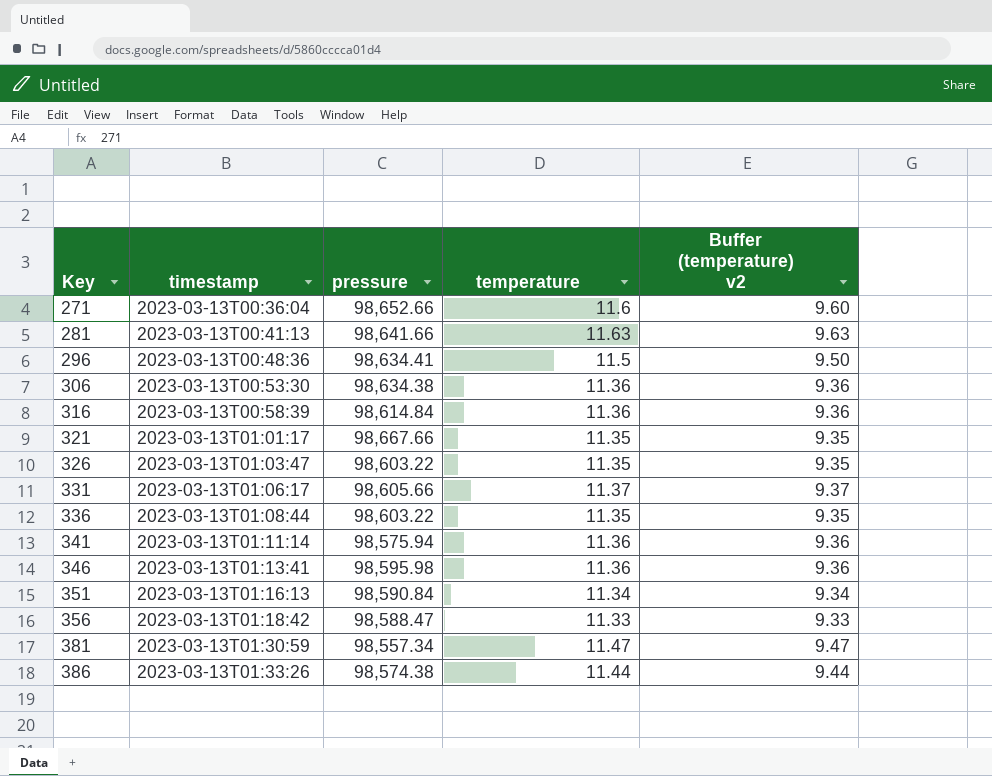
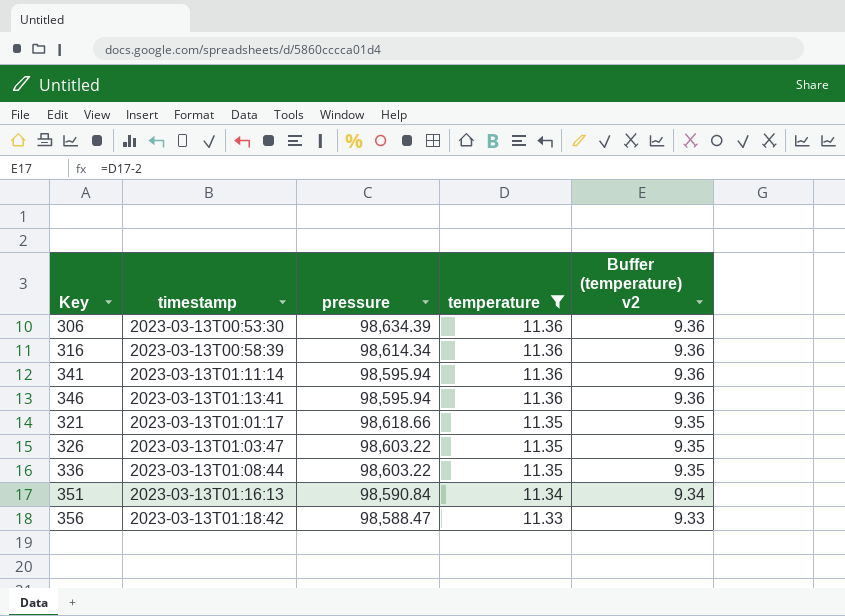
filter: none -> temperature <= 11.36
row order: Key ascending -> temperature descending
306 | pressure: 98,634.38 -> 98,634.39
316 | pressure: 98,614.84 -> 98,614.34
341 | pressure: 98,575.94 -> 98,595.94
346 | pressure: 98,595.98 -> 98,595.94
321 | pressure: 98,667.66 -> 98,618.66

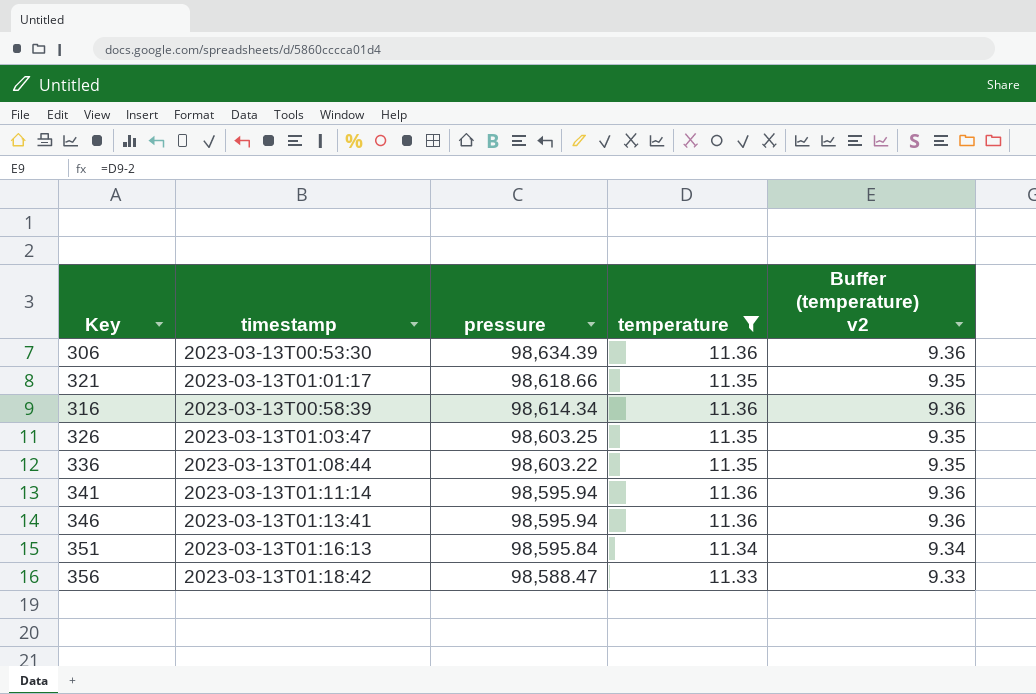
row order: temperature descending -> pressure descending
326 | pressure: 98,603.22 -> 98,603.25
351 | pressure: 98,590.84 -> 98,595.84

